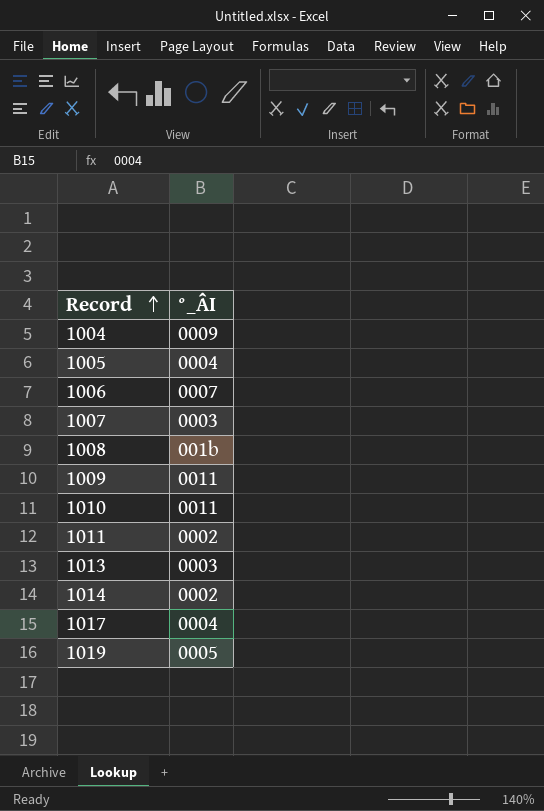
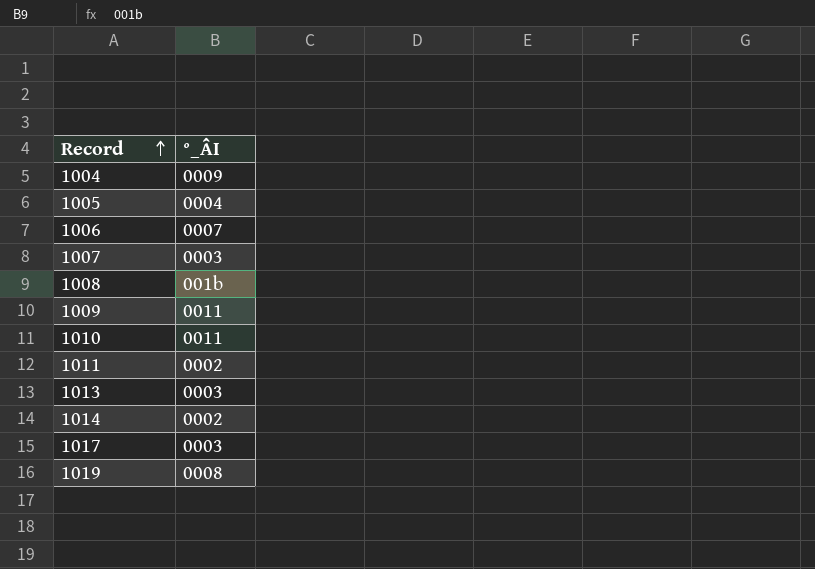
1017 | °_ÂI: 0004 -> 0003
1019 | °_ÂI: 0005 -> 0008

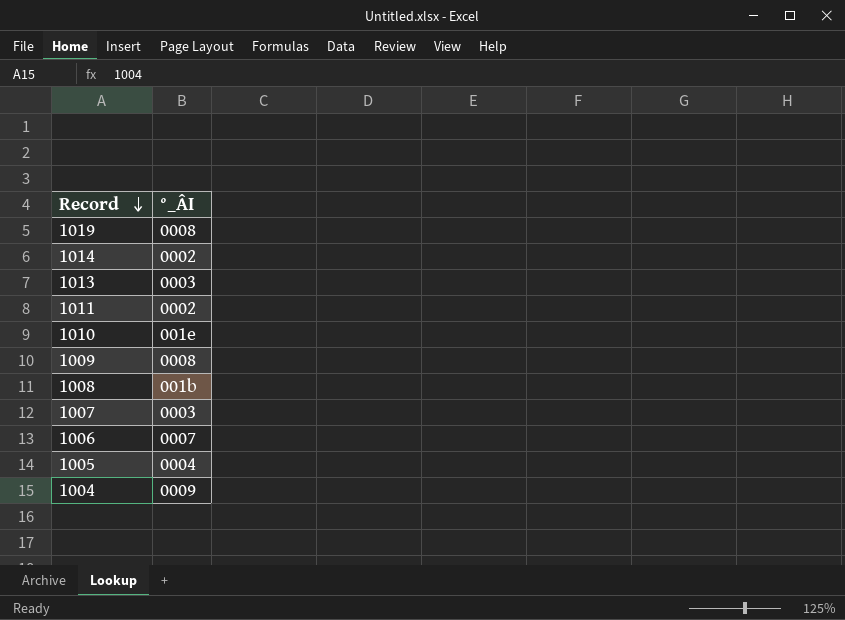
row order: Record ascending -> Record descending
row 1017: 0003 -> none
1010 | °_ÂI: 0011 -> 001e
1009 | °_ÂI: 0011 -> 0008

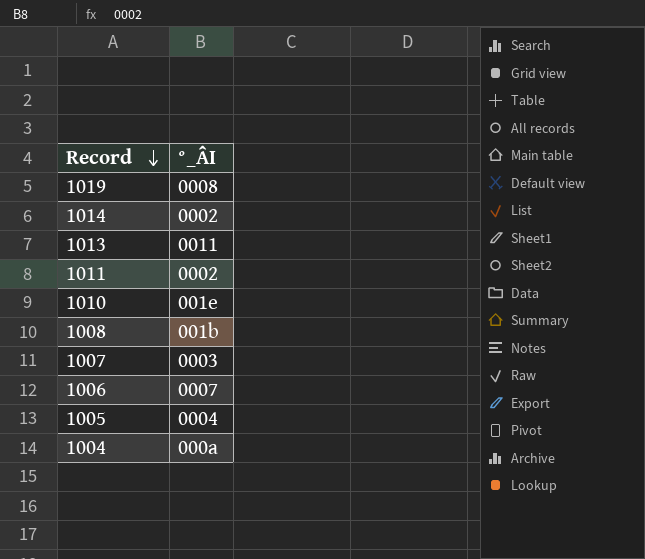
row 1009: 0008 -> none
1013 | °_ÂI: 0003 -> 0011
1004 | °_ÂI: 0009 -> 000a

